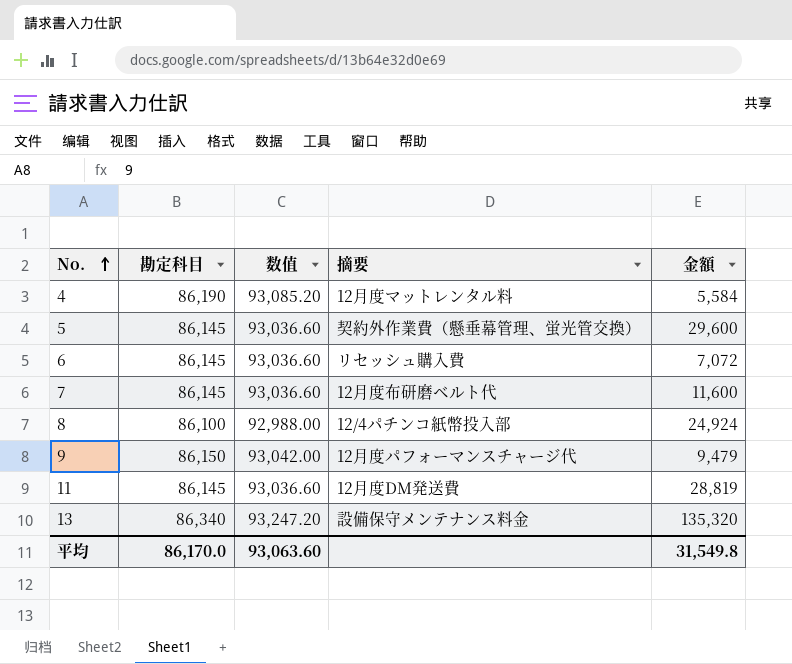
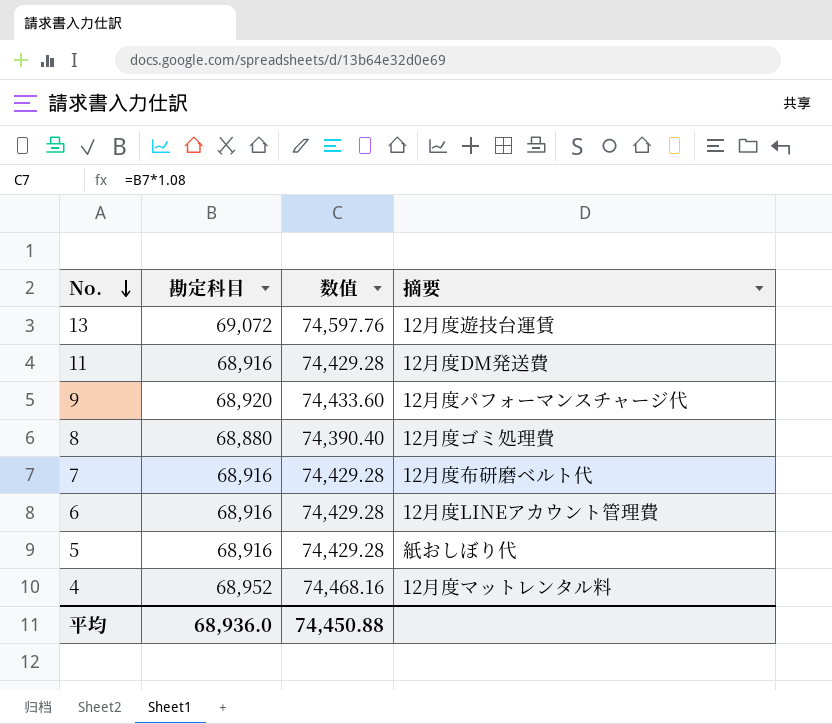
row order: No. ascending -> No. descending
column 金額 | position: 5 -> none
13 | 勘定科目: 86,340 -> 69,072
13 | 数值: 93,247.20 -> 74,597.76
13 | 摘要: 設備保守メンテナンス料金 -> 12月度遊技台運賃
11 | 勘定科目: 86,145 -> 68,916
11 | 数值: 93,036.60 -> 74,429.28
9 | 勘定科目: 86,150 -> 68,920
9 | 数值: 93,042.00 -> 74,433.60
8 | 勘定科目: 86,100 -> 68,880
8 | 数值: 92,988.00 -> 74,390.40
8 | 摘要: 12/4パチンコ紙幣投入部 -> 12月度ゴミ処理費
7 | 勘定科目: 86,145 -> 68,916
7 | 数值: 93,036.60 -> 74,429.28
6 | 勘定科目: 86,145 -> 68,916
6 | 数值: 93,036.60 -> 74,429.28
6 | 摘要: リセッシュ購入費 -> 12月度LINEアカウント管理費
5 | 勘定科目: 86,145 -> 68,916
5 | 数值: 93,036.60 -> 74,429.28
5 | 摘要: 契約外作業費（懸垂幕管理、蛍光管交換） -> 紙おしぼり代
4 | 勘定科目: 86,190 -> 68,952
4 | 数值: 93,085.20 -> 74,468.16
平均 | 勘定科目: 86,170.0 -> 68,936.0
平均 | 数值: 93,063.60 -> 74,450.88

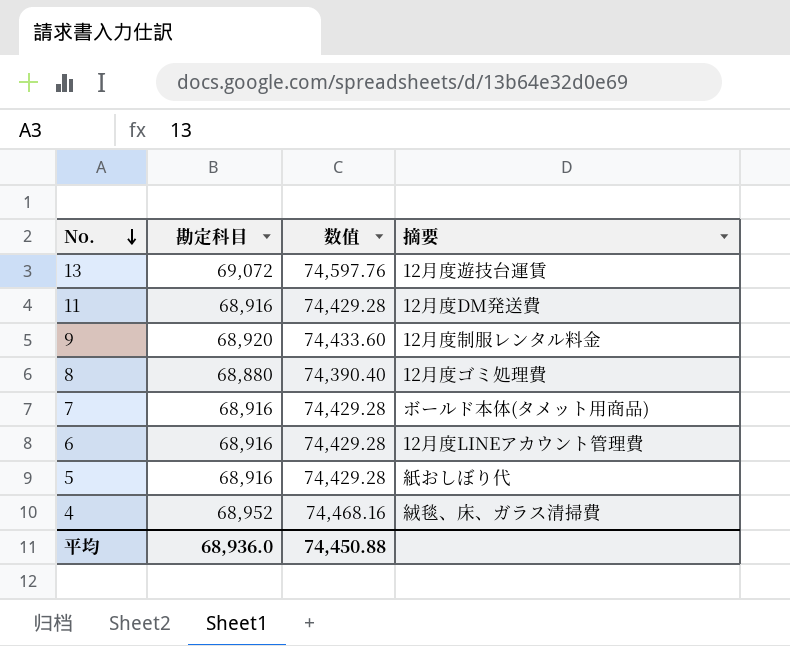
9 | 摘要: 12月度パフォーマンスチャージ代 -> 12月度制服レンタル料金
7 | 摘要: 12月度布研磨ベルト代 -> ボールド本体(タメット用商品)
4 | 摘要: 12月度マットレンタル料 -> 絨毯、床、ガラス清掃費

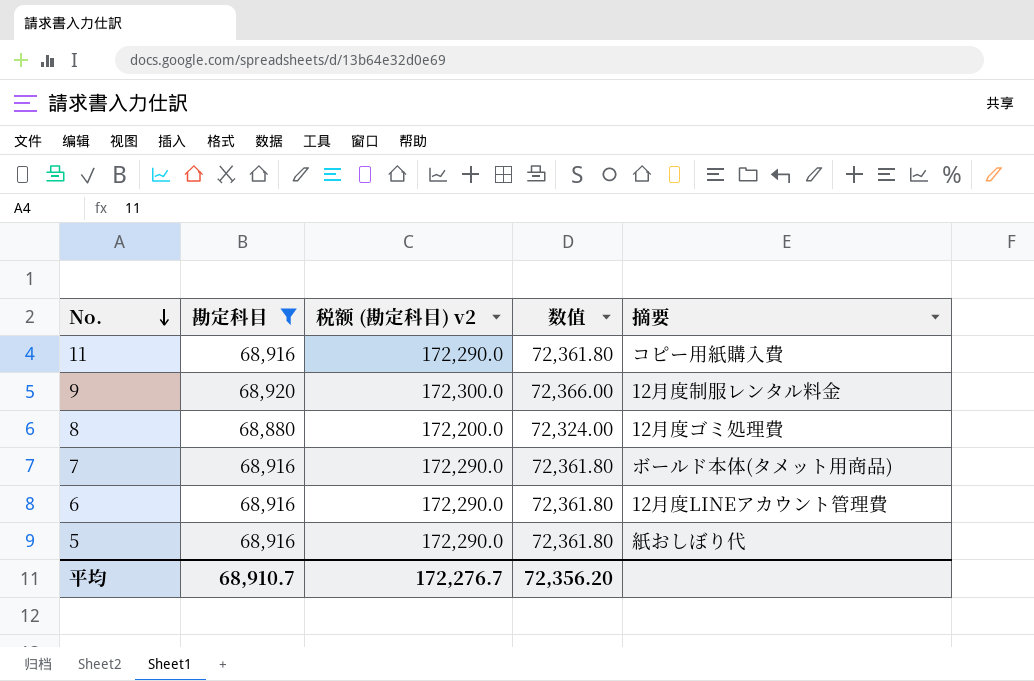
filter: none -> 勘定科目 <= 68,920
column 税额 (勘定科目) v2 | formula: none -> [勘定科目] * 2.5
column 数值 | formula: [勘定科目] * 1.08 -> [勘定科目] * 1.05
11 | 摘要: 12月度DM発送費 -> コピー用紙購入費
平均 | 勘定科目: 68,936.0 -> 68,910.7
平均 | 数值: 74,450.88 -> 72,356.20

